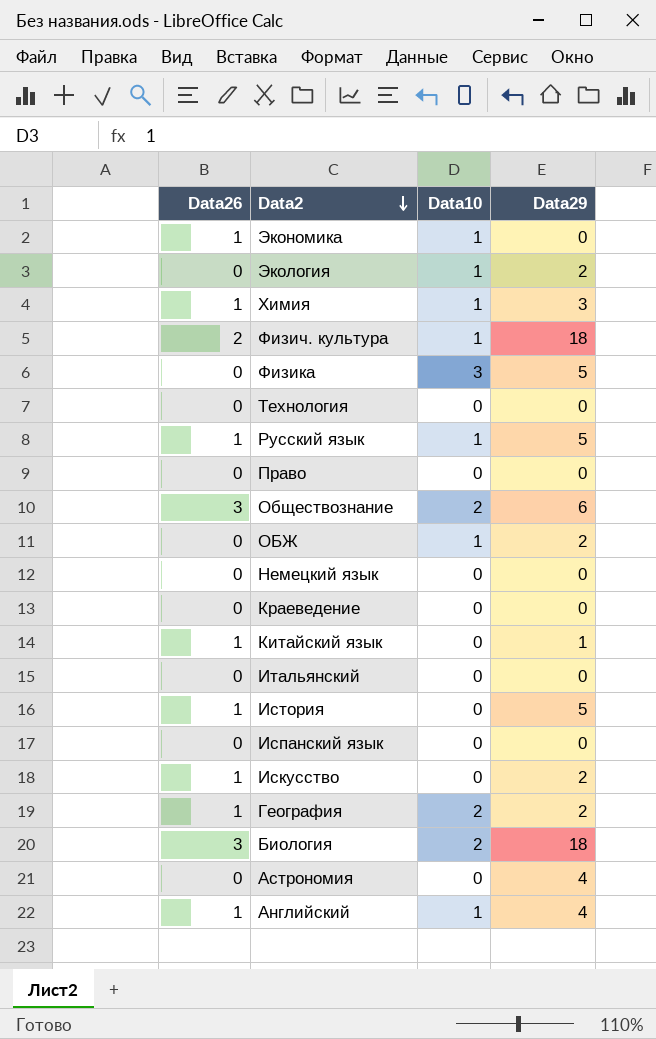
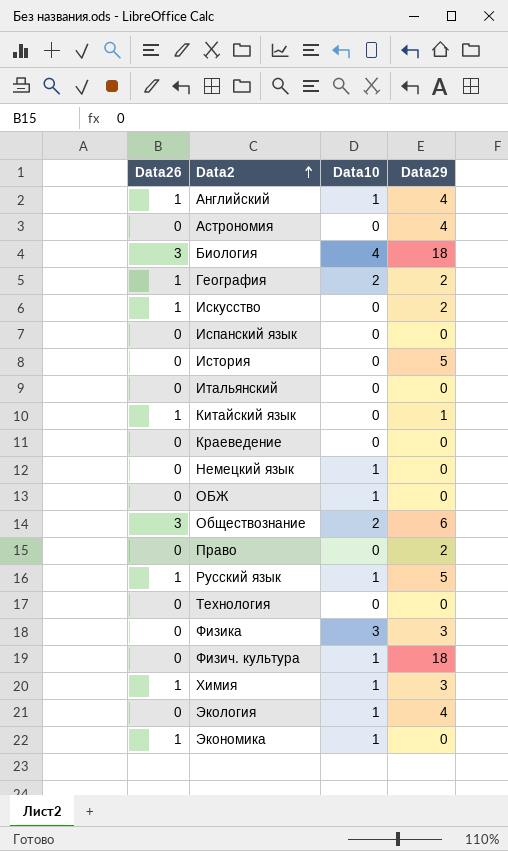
row order: Data2 descending -> Data2 ascending
Биология | Data10: 2 -> 4
История | Data26: 1 -> 0
Немецкий язык | Data10: 0 -> 1
ОБЖ | Data29: 2 -> 0
Право | Data29: 0 -> 2
Физика | Data29: 5 -> 3
Физич. культура | Data26: 2 -> 0
Экология | Data29: 2 -> 4

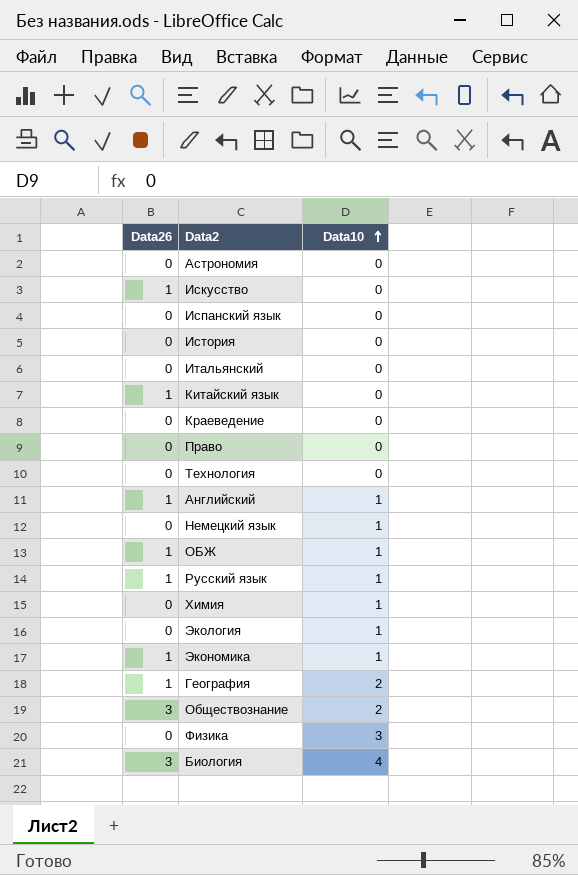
row order: Data2 ascending -> Data10 ascending
column Data29 | position: 4 -> none
row Физич. культура: 0 | 1 | 18 -> none
ОБЖ | Data26: 0 -> 1
Химия | Data26: 1 -> 0

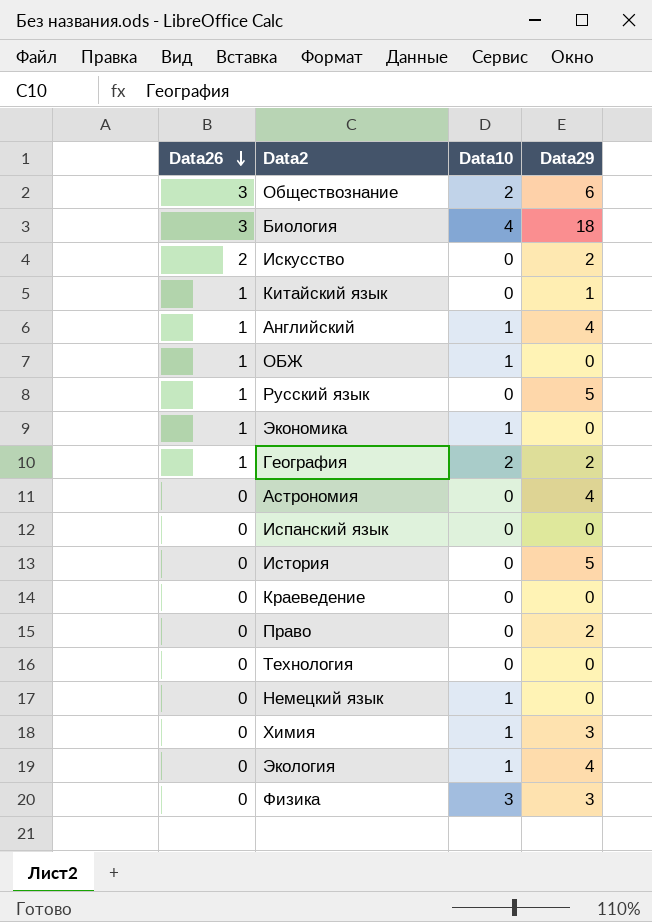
row order: Data10 ascending -> Data26 descending
column Data29 | position: none -> 4
row Итальянский: 0 | 0 -> none
Искусство | Data26: 1 -> 2
Русский язык | Data10: 1 -> 0

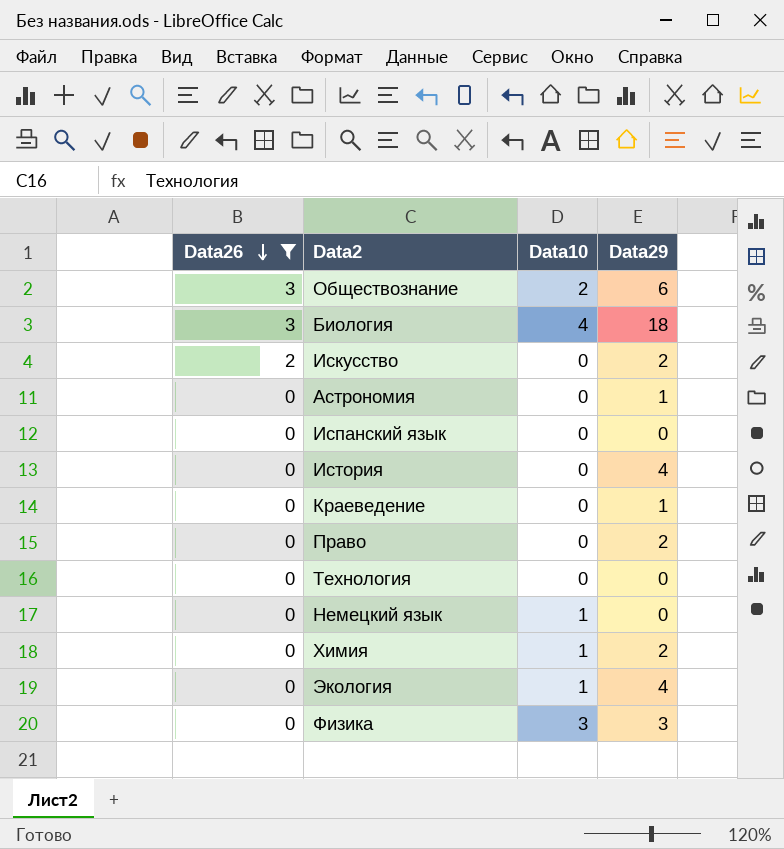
filter: none -> Data26 != 1
Астрономия | Data29: 4 -> 1
История | Data29: 5 -> 4
Краеведение | Data29: 0 -> 1
Химия | Data29: 3 -> 2

